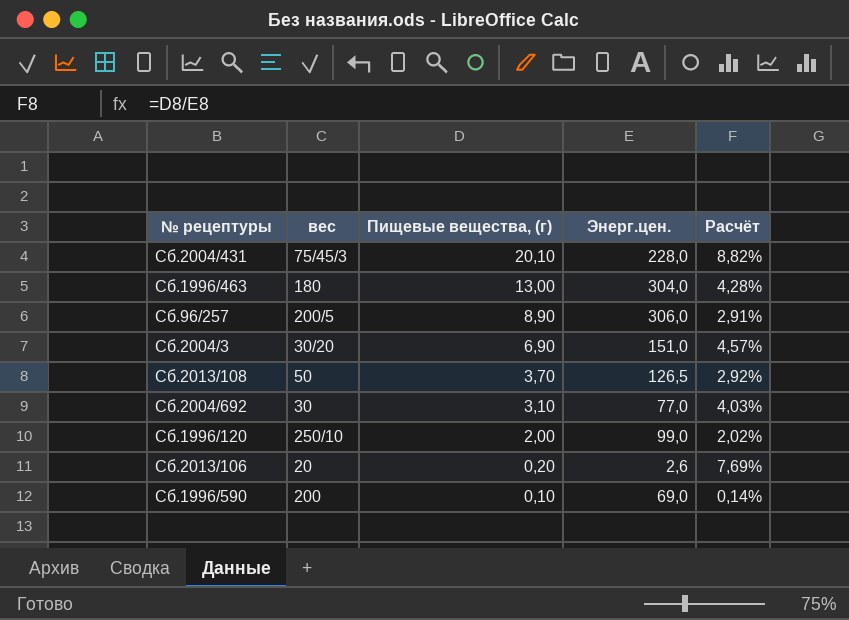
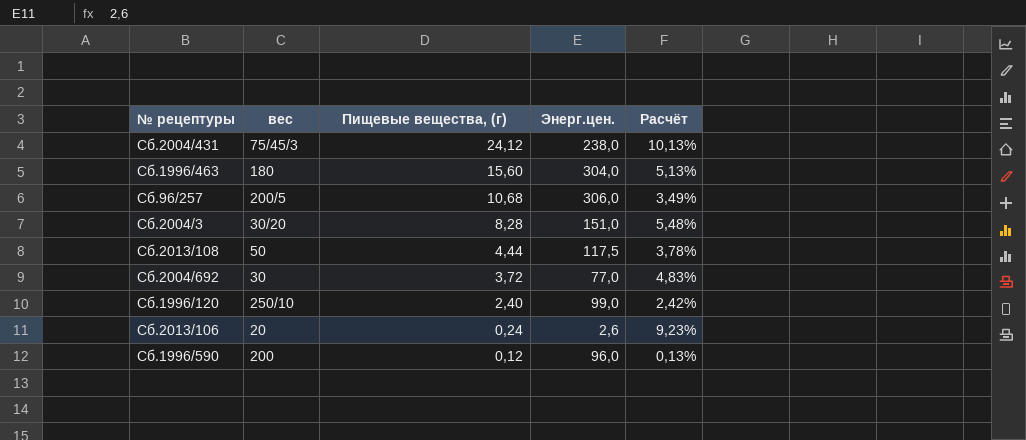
Сб.2004/431 | Пищевые вещества, (г): 20,10 -> 24,12
Сб.2004/431 | Энерг.цен.: 228,0 -> 238,0
Сб.2004/431 | Расчёт: 8,82% -> 10,13%
Сб.1996/463 | Пищевые вещества, (г): 13,00 -> 15,60
Сб.1996/463 | Расчёт: 4,28% -> 5,13%
Сб.96/257 | Пищевые вещества, (г): 8,90 -> 10,68
Сб.96/257 | Расчёт: 2,91% -> 3,49%
Сб.2004/3 | Пищевые вещества, (г): 6,90 -> 8,28
Сб.2004/3 | Расчёт: 4,57% -> 5,48%
Сб.2013/108 | Пищевые вещества, (г): 3,70 -> 4,44
Сб.2013/108 | Энерг.цен.: 126,5 -> 117,5
Сб.2013/108 | Расчёт: 2,92% -> 3,78%
Сб.2004/692 | Пищевые вещества, (г): 3,10 -> 3,72
Сб.2004/692 | Расчёт: 4,03% -> 4,83%
Сб.1996/120 | Пищевые вещества, (г): 2,00 -> 2,40
Сб.1996/120 | Расчёт: 2,02% -> 2,42%
Сб.2013/106 | Пищевые вещества, (г): 0,20 -> 0,24
Сб.2013/106 | Расчёт: 7,69% -> 9,23%
Сб.1996/590 | Пищевые вещества, (г): 0,10 -> 0,12
Сб.1996/590 | Энерг.цен.: 69,0 -> 96,0
Сб.1996/590 | Расчёт: 0,14% -> 0,13%

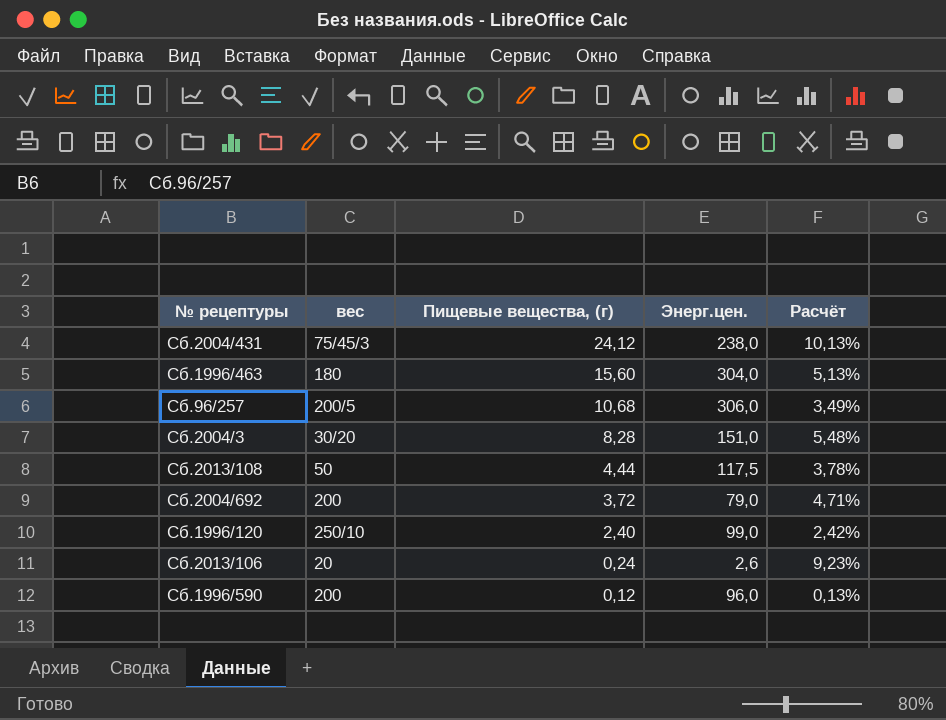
Сб.2004/692 | вес: 30 -> 200
Сб.2004/692 | Энерг.цен.: 77,0 -> 79,0
Сб.2004/692 | Расчёт: 4,83% -> 4,71%

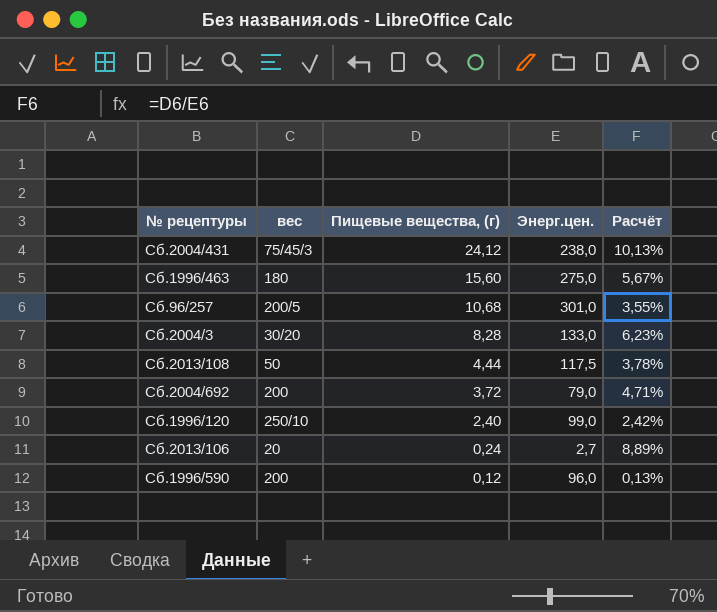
Сб.1996/463 | Энерг.цен.: 304,0 -> 275,0
Сб.1996/463 | Расчёт: 5,13% -> 5,67%
Сб.96/257 | Энерг.цен.: 306,0 -> 301,0
Сб.96/257 | Расчёт: 3,49% -> 3,55%
Сб.2004/3 | Энерг.цен.: 151,0 -> 133,0
Сб.2004/3 | Расчёт: 5,48% -> 6,23%
Сб.2013/106 | Энерг.цен.: 2,6 -> 2,7
Сб.2013/106 | Расчёт: 9,23% -> 8,89%

